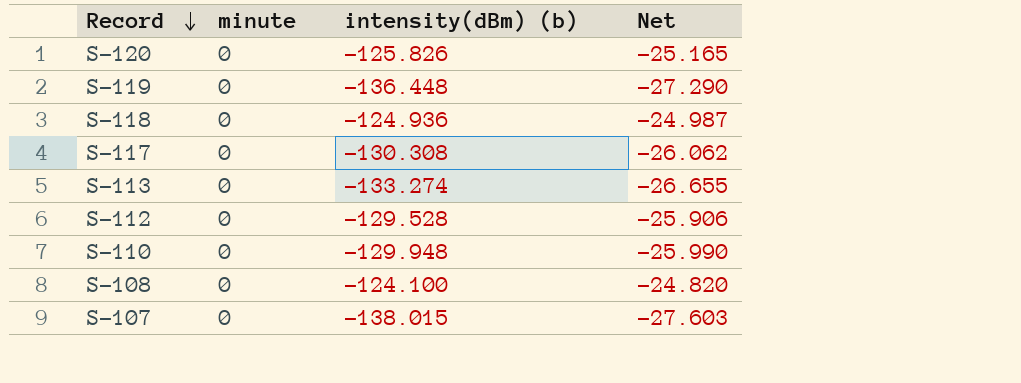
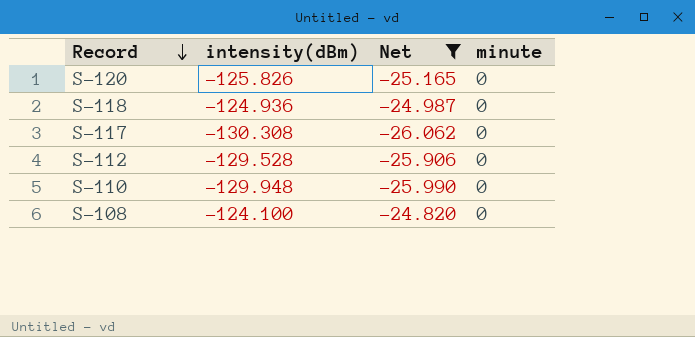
filter: none -> Net >= -26.062
column name: intensity(dBm) (b) -> intensity(dBm)
column minute | position: 2 -> 4

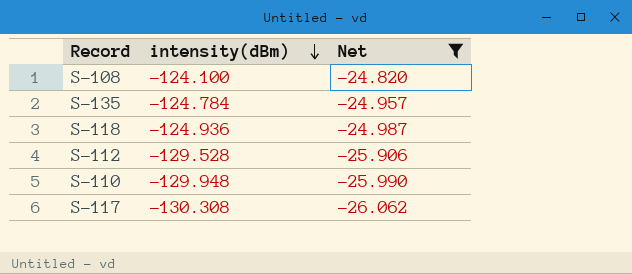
row order: Record descending -> intensity(dBm) descending
column minute | position: 4 -> none
row S-120: -125.826 | -25.165 | 0 -> none
row S-135: none -> -124.784 | -24.957

